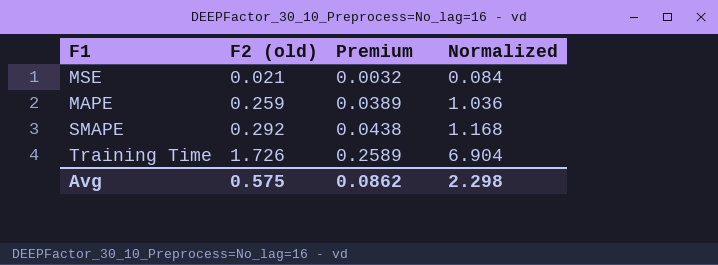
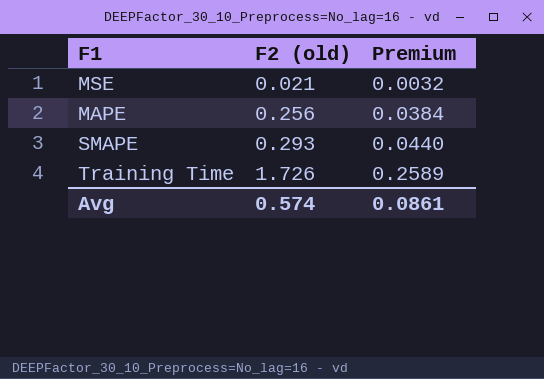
column Normalized | formula: [F2 (old)] * 4 -> none
MAPE | F2 (old): 0.259 -> 0.256
MAPE | Premium: 0.0389 -> 0.0384
SMAPE | F2 (old): 0.292 -> 0.293
SMAPE | Premium: 0.0438 -> 0.0440
Avg | F2 (old): 0.575 -> 0.574
Avg | Premium: 0.0862 -> 0.0861

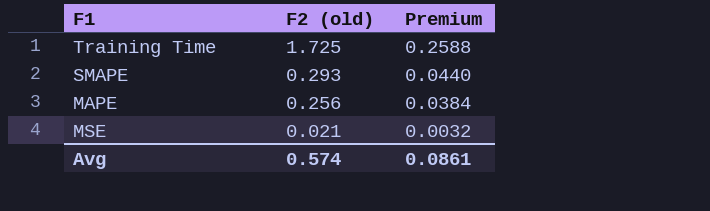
row order: F2 (old) ascending -> F2 (old) descending
Training Time | F2 (old): 1.726 -> 1.725
Training Time | Premium: 0.2589 -> 0.2588

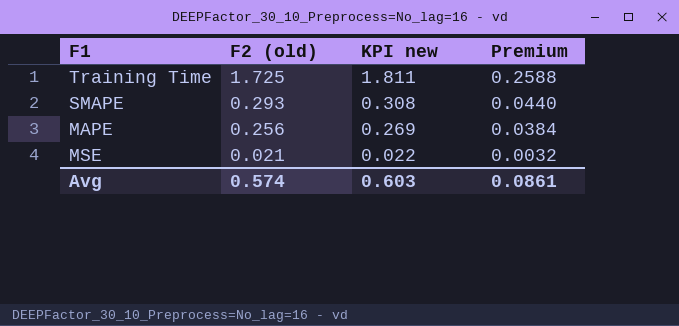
column KPI new | formula: none -> [F2 (old)] * 1.05

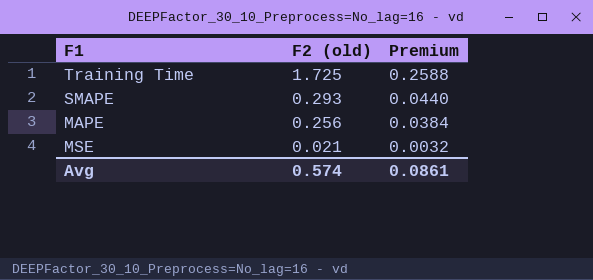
column KPI new | formula: [F2 (old)] * 1.05 -> none

